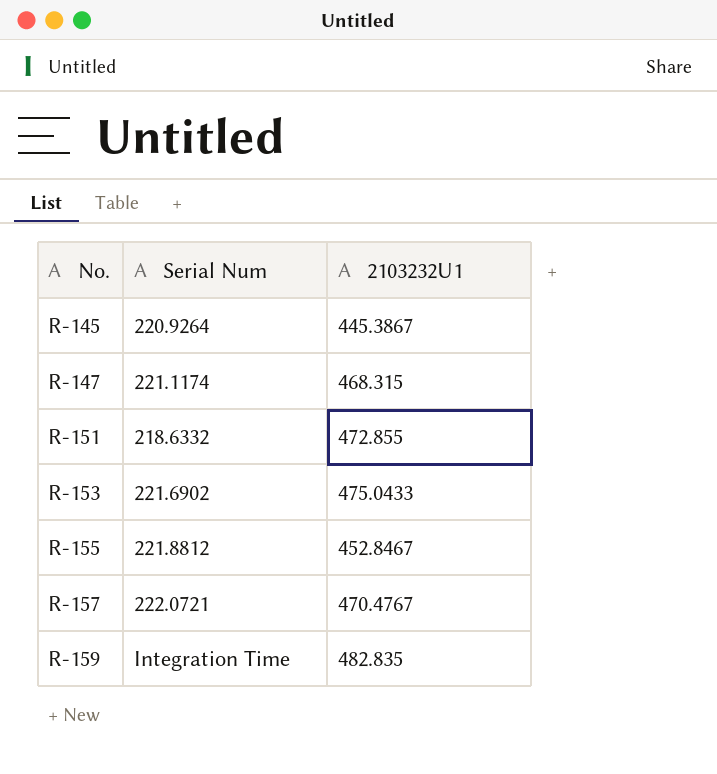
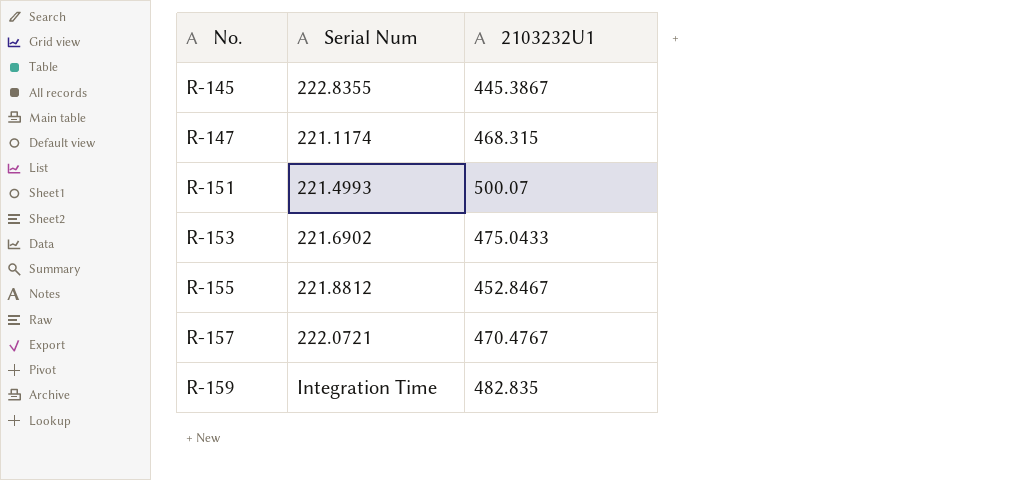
R-145 | Serial Num: 220.9264 -> 222.8355
R-151 | Serial Num: 218.6332 -> 221.4993
R-151 | 2103232U1: 472.855 -> 500.07

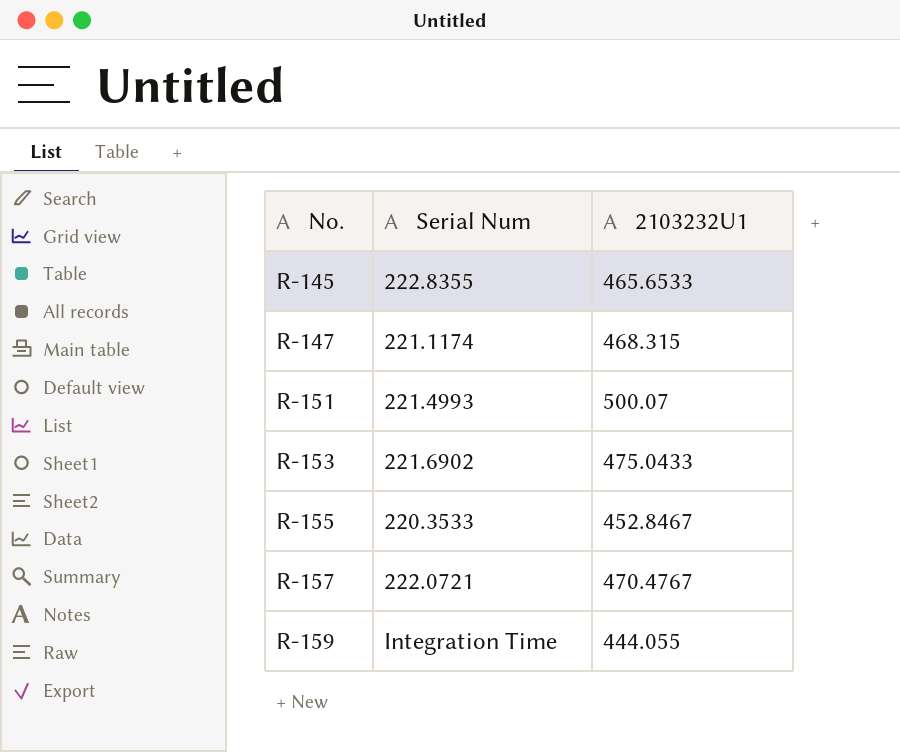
R-145 | 2103232U1: 445.3867 -> 465.6533
R-155 | Serial Num: 221.8812 -> 220.3533
R-159 | 2103232U1: 482.835 -> 444.055

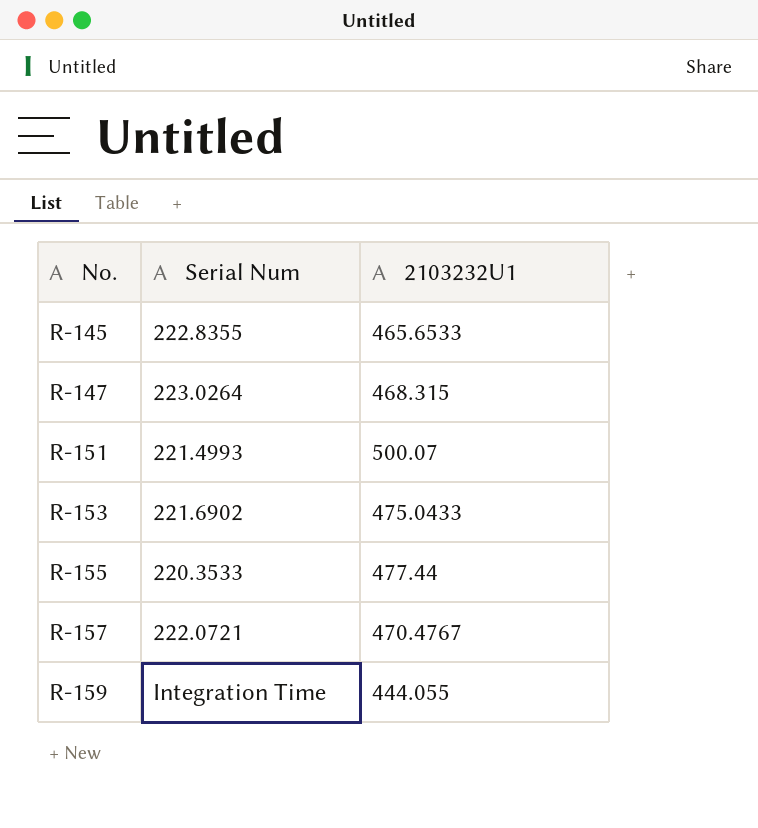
R-147 | Serial Num: 221.1174 -> 223.0264
R-155 | 2103232U1: 452.8467 -> 477.44

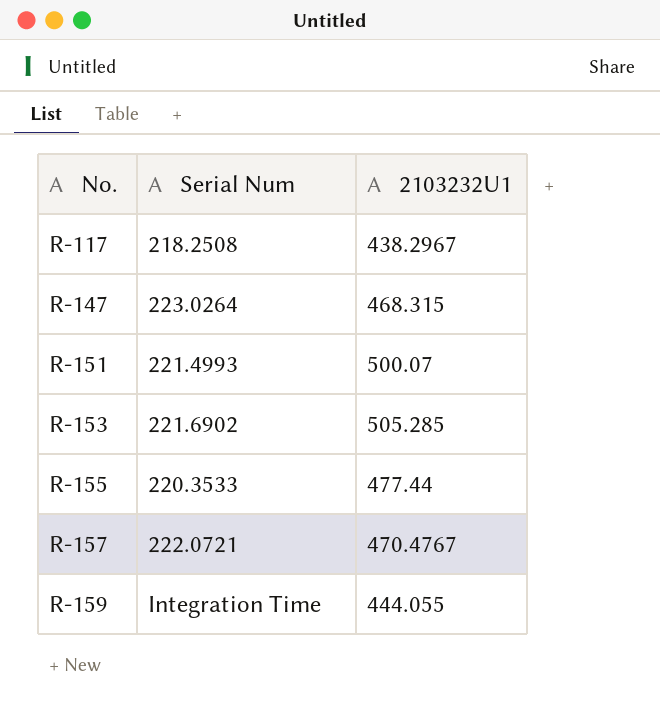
row R-145: 222.8355 | 465.6533 -> none
row R-117: none -> 218.2508 | 438.2967
R-153 | 2103232U1: 475.0433 -> 505.285

